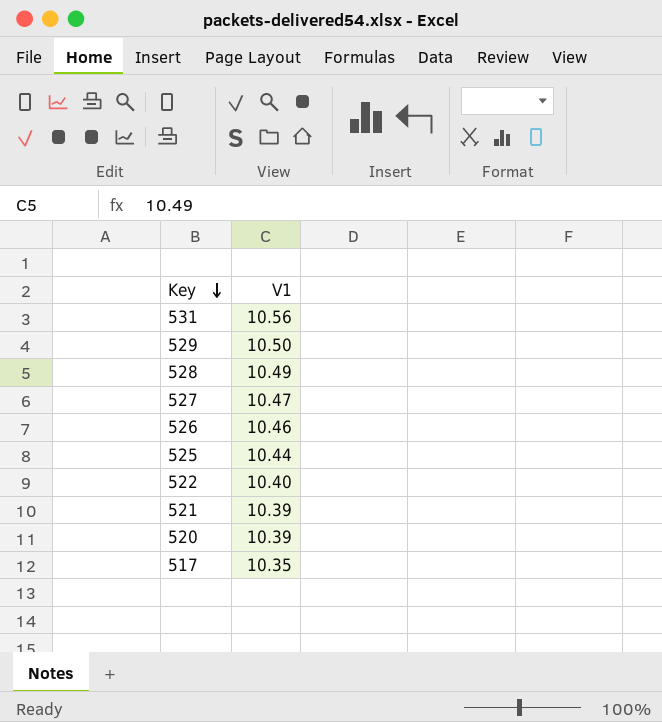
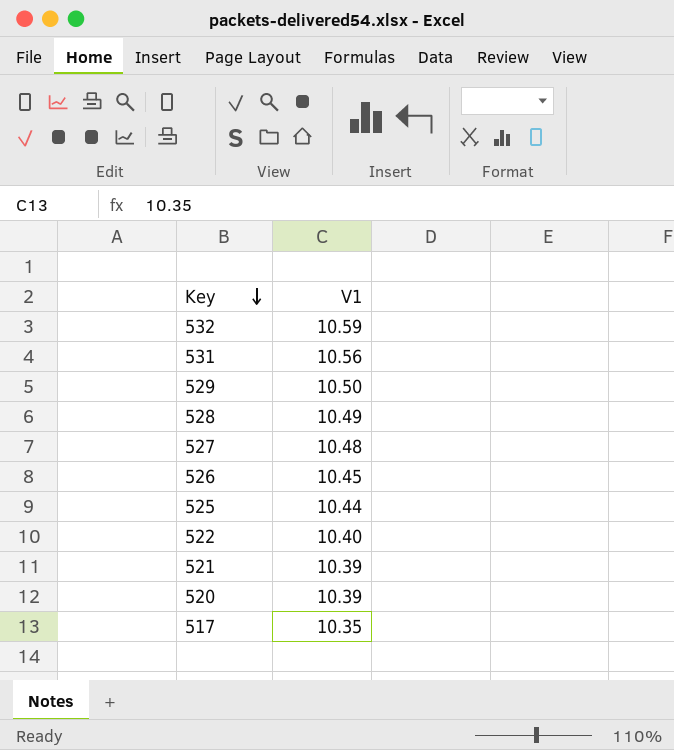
row 532: none -> 10.59
527 | V1: 10.47 -> 10.48
526 | V1: 10.46 -> 10.45

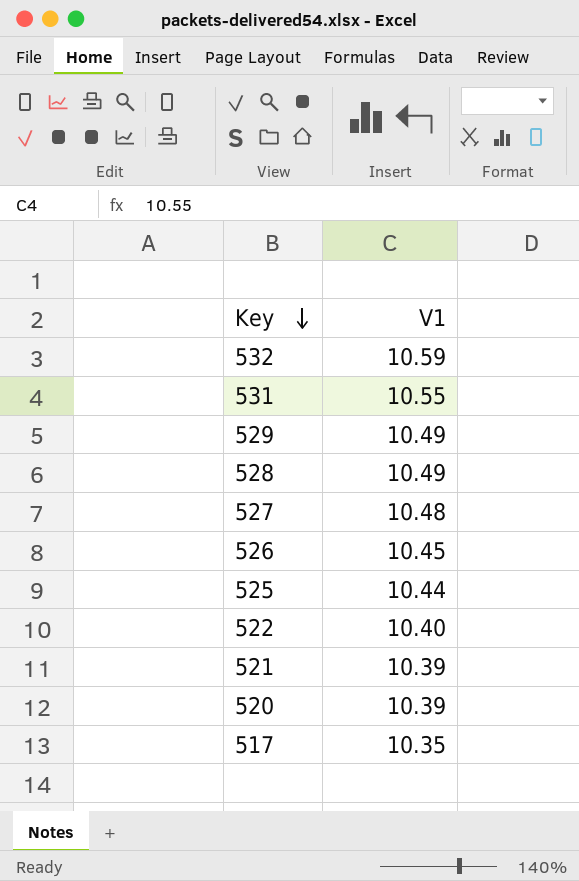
531 | V1: 10.56 -> 10.55
529 | V1: 10.50 -> 10.49

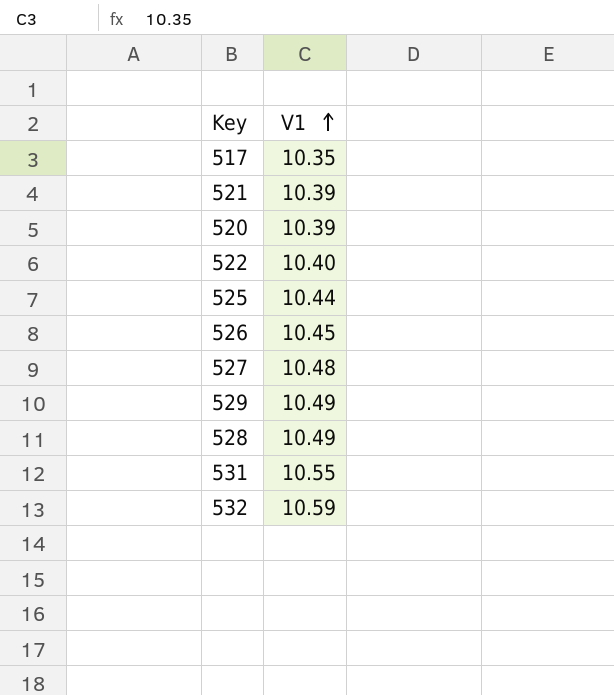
row order: Key descending -> V1 ascending

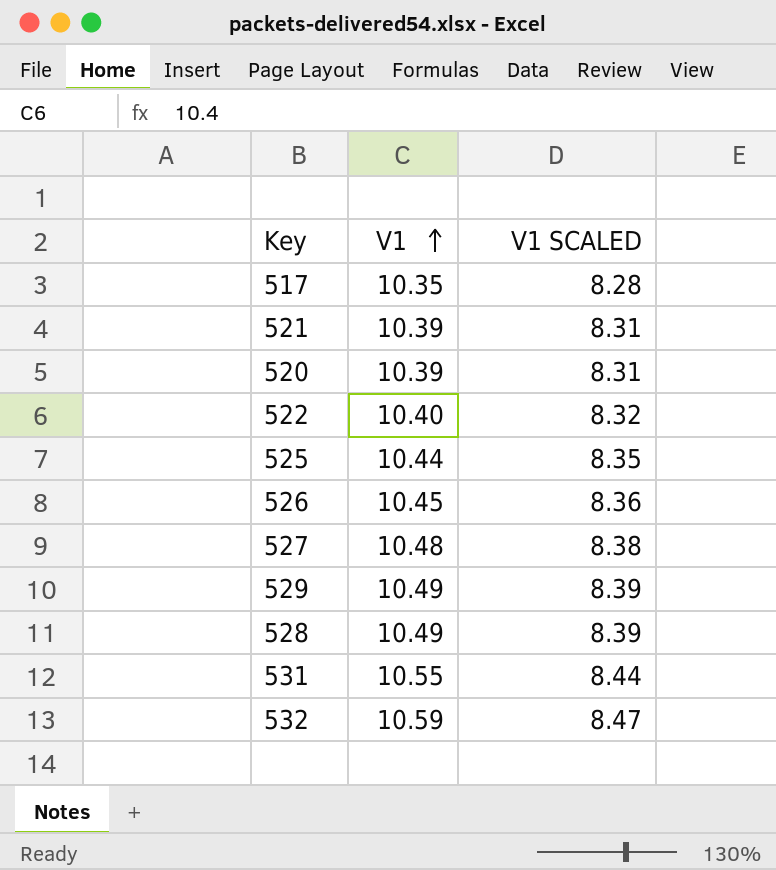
column V1 SCALED | formula: none -> [V1] * 0.8

